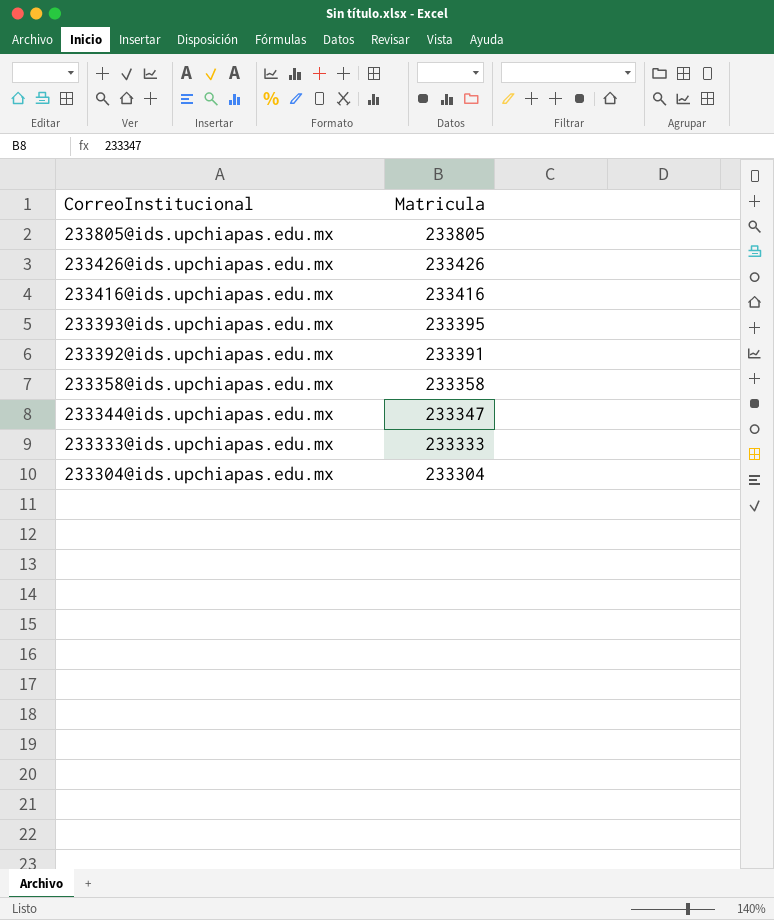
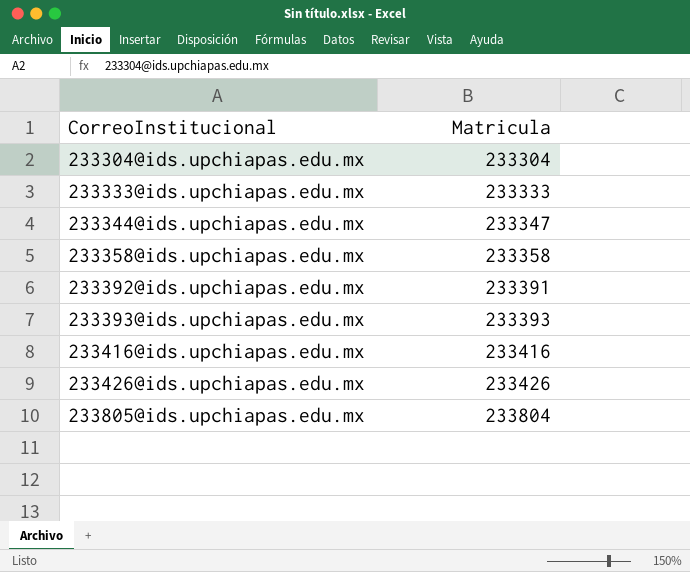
row order: CorreoInstitucional descending -> CorreoInstitucional ascending
233393@ids.upchiapas.edu.mx | Matricula: 233395 -> 233393
233805@ids.upchiapas.edu.mx | Matricula: 233805 -> 233804

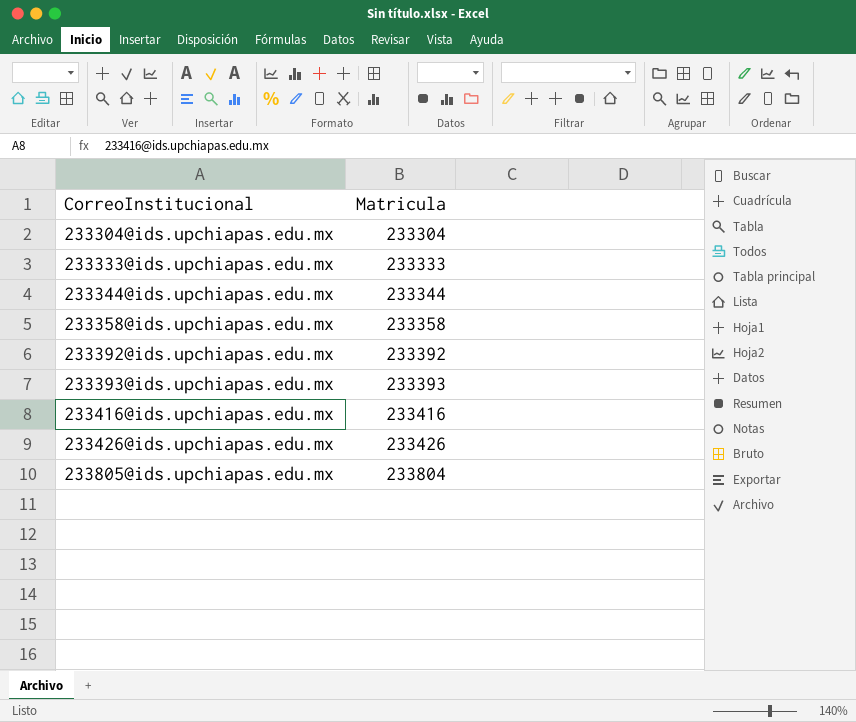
233344@ids.upchiapas.edu.mx | Matricula: 233347 -> 233344
233392@ids.upchiapas.edu.mx | Matricula: 233391 -> 233392

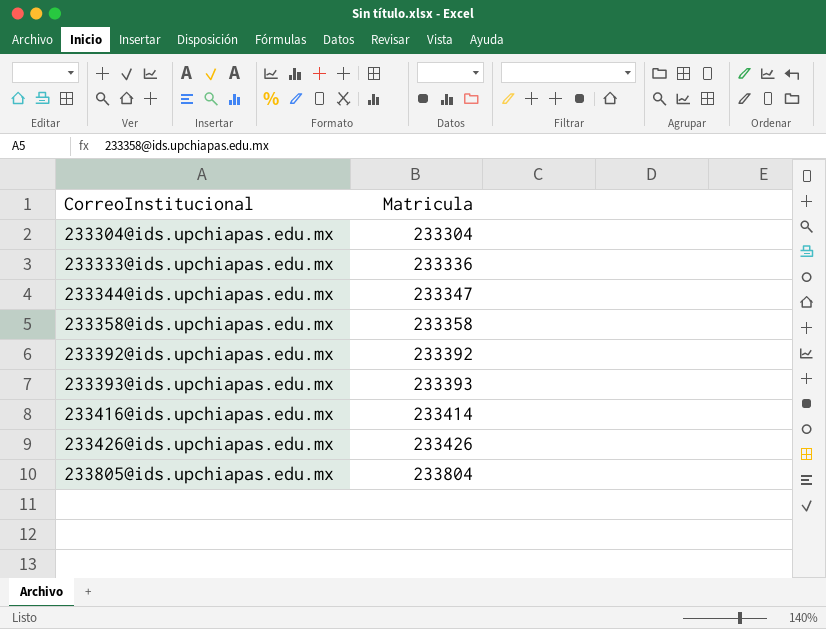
233333@ids.upchiapas.edu.mx | Matricula: 233333 -> 233336
233344@ids.upchiapas.edu.mx | Matricula: 233344 -> 233347
233416@ids.upchiapas.edu.mx | Matricula: 233416 -> 233414

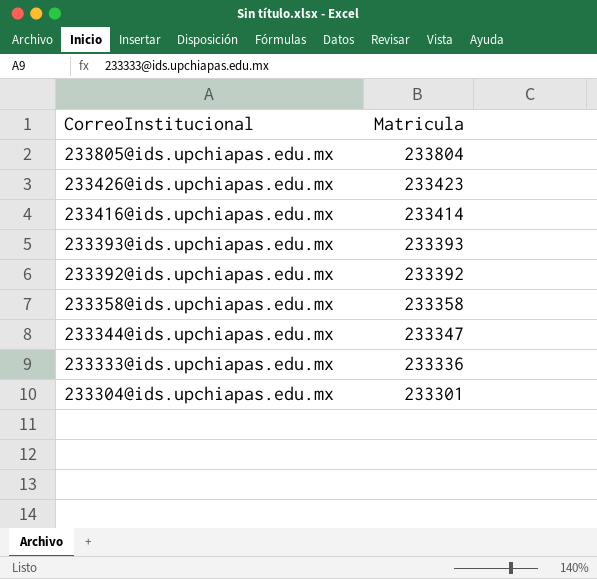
row order: CorreoInstitucional ascending -> CorreoInstitucional descending
233426@ids.upchiapas.edu.mx | Matricula: 233426 -> 233423
233304@ids.upchiapas.edu.mx | Matricula: 233304 -> 233301

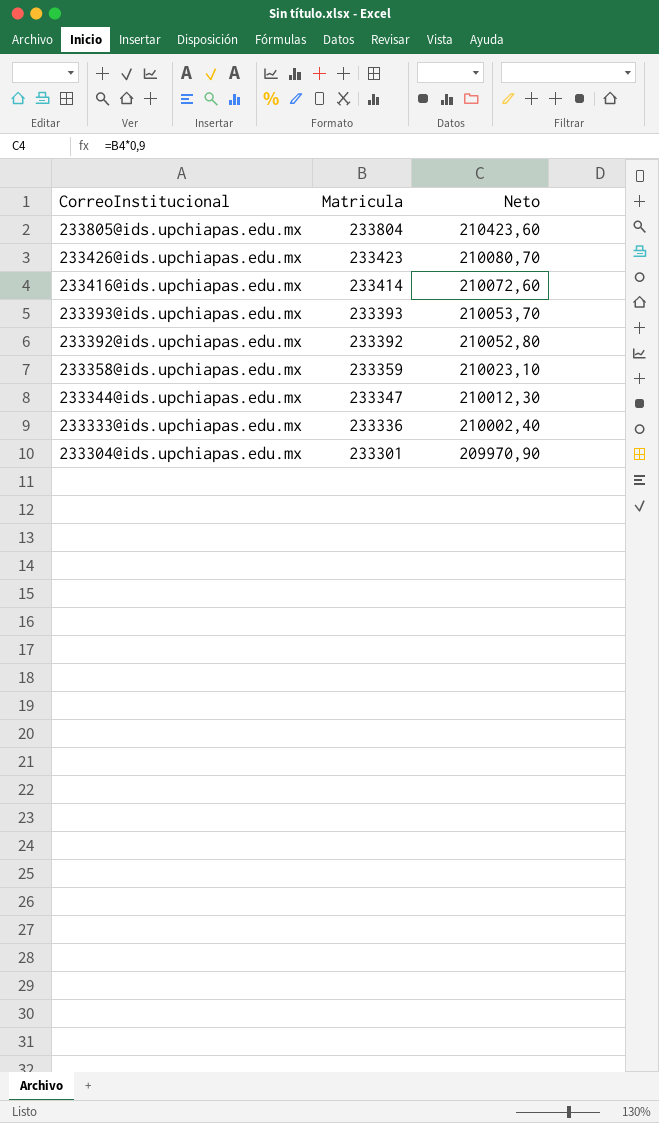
column Neto | formula: none -> [Matricula] * 0,9
233358@ids.upchiapas.edu.mx | Matricula: 233358 -> 233359

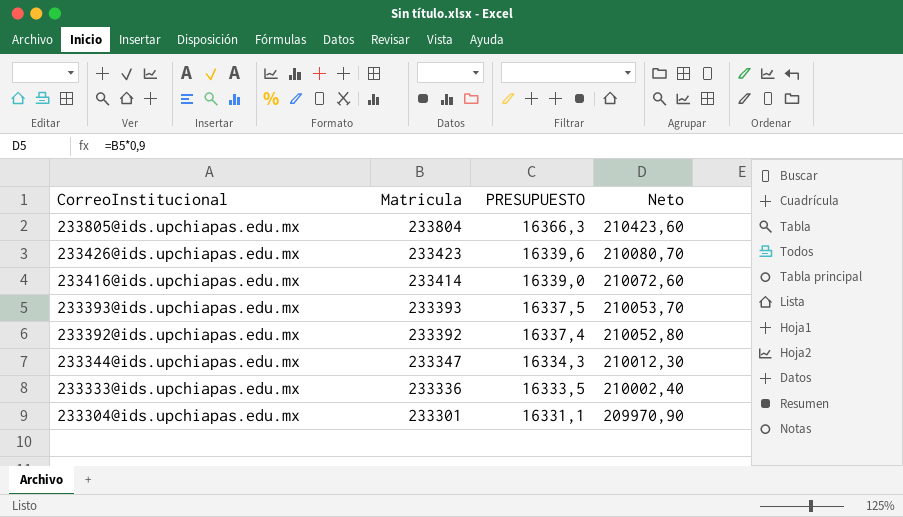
column PRESUPUESTO | formula: none -> [Matricula] * 0,07
row 233358@ids.upchiapas.edu.mx: 233359 | 210023,10 -> none

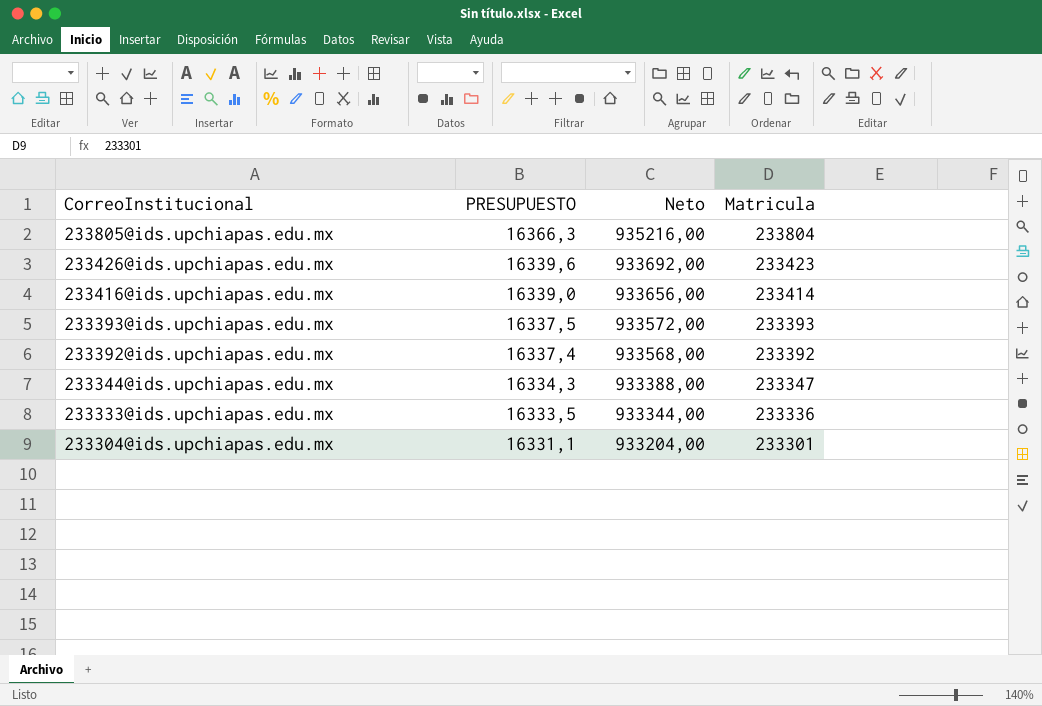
column Neto | formula: [Matricula] * 0,9 -> [Matricula] * 4
column Matricula | position: 2 -> 4

